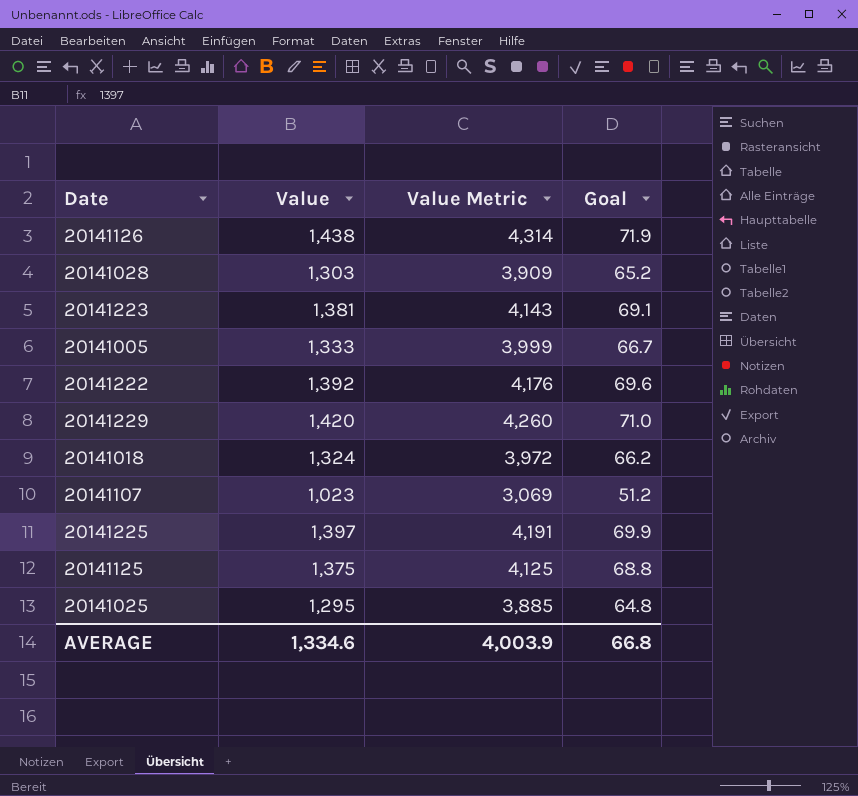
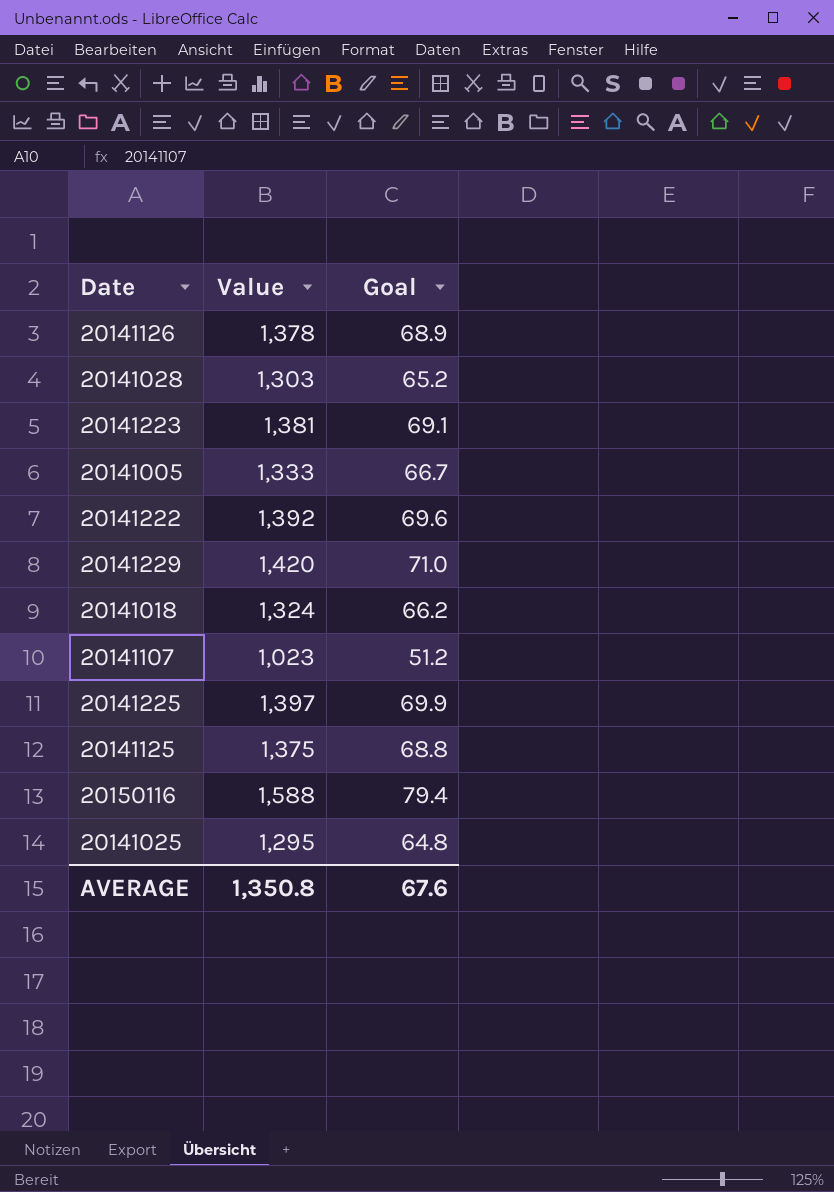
column Value Metric | formula: [Value] * 3 -> none
20141126 | Value: 1,438 -> 1,378
20141126 | Goal: 71.9 -> 68.9
row 20150116: none -> 1,588 | 79.4
AVERAGE | Value: 1,334.6 -> 1,350.8
AVERAGE | Goal: 66.8 -> 67.6

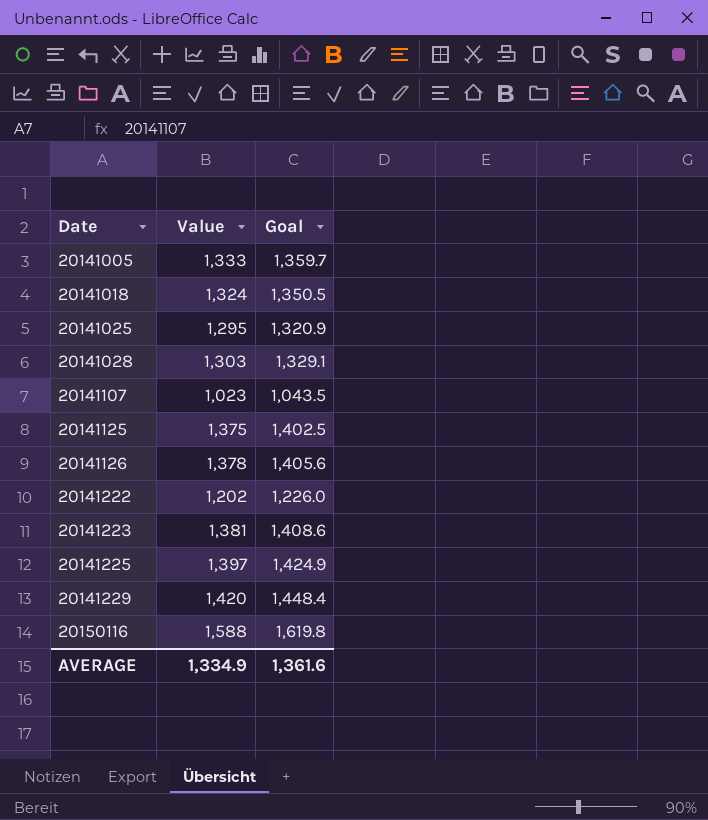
row order: none -> Date ascending
column Goal | formula: [Value] * 0.05 -> [Value] * 1.02
20141222 | Value: 1,392 -> 1,202
AVERAGE | Value: 1,350.8 -> 1,334.9
AVERAGE | Goal: 67.6 -> 1,361.6

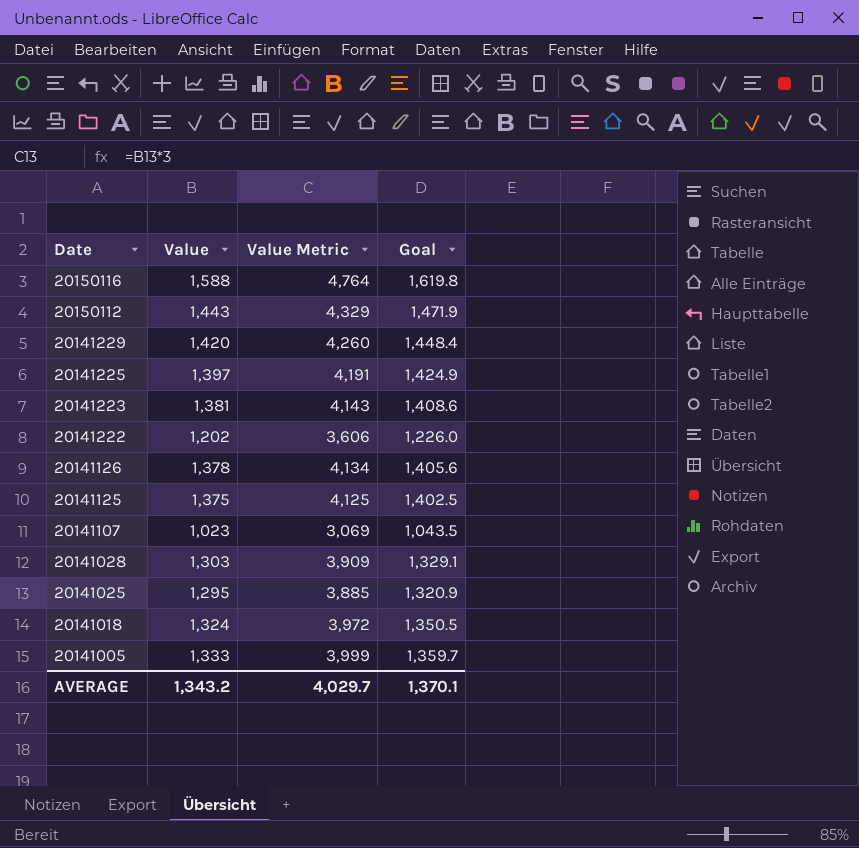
row order: Date ascending -> Date descending
column Value Metric | formula: none -> [Value] * 3
row 20150112: none -> 1,443 | 4,329 | 1,471.9
AVERAGE | Value: 1,334.9 -> 1,343.2
AVERAGE | Goal: 1,361.6 -> 1,370.1

